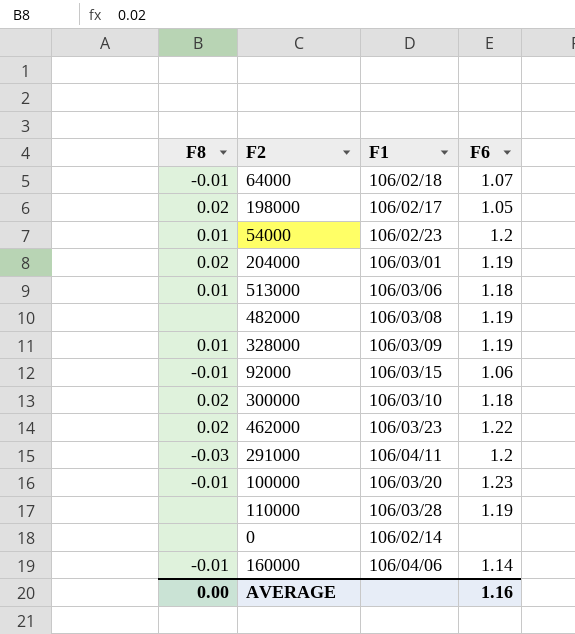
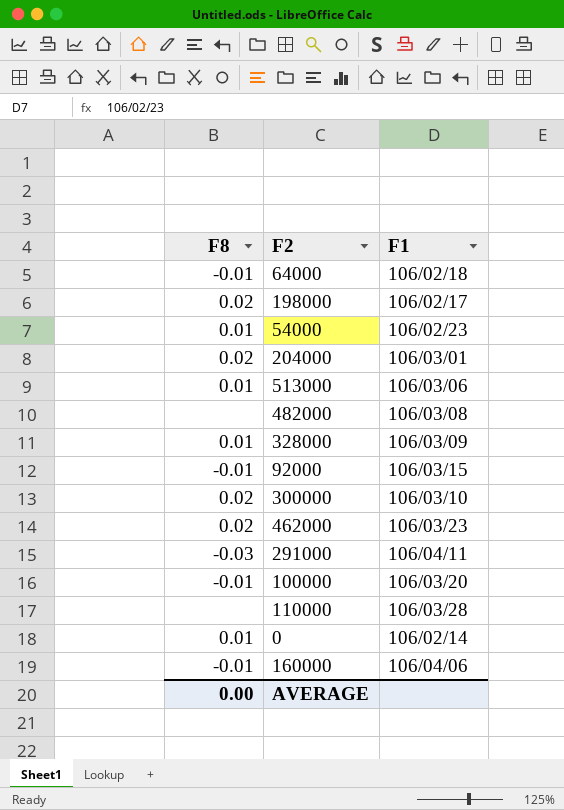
column F6 | position: 4 -> none
0 | F8: none -> 0.01

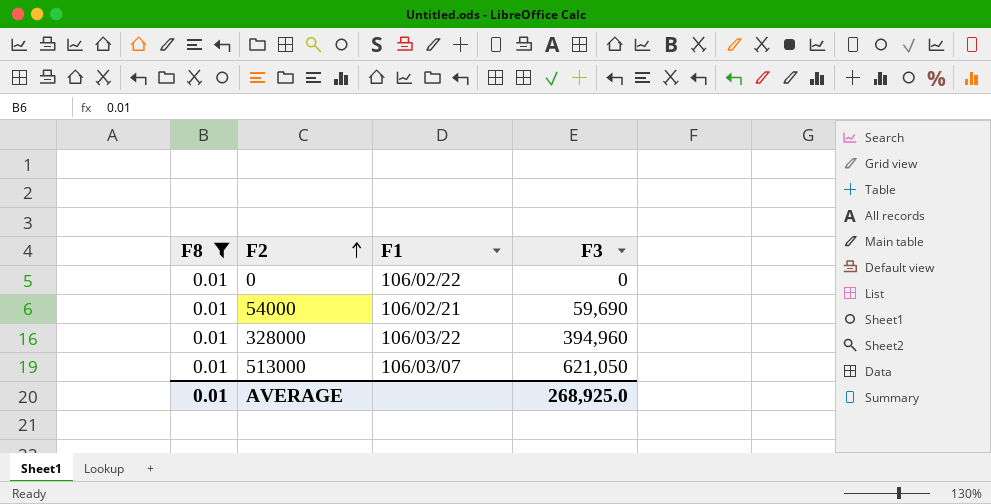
filter: none -> F8 = 0.01
row order: none -> F2 ascending
column F3 | position: none -> 4
0 | F1: 106/02/14 -> 106/02/22
54000 | F1: 106/02/23 -> 106/02/21
328000 | F1: 106/03/09 -> 106/03/22
513000 | F1: 106/03/06 -> 106/03/07
AVERAGE | F8: 0.00 -> 0.01

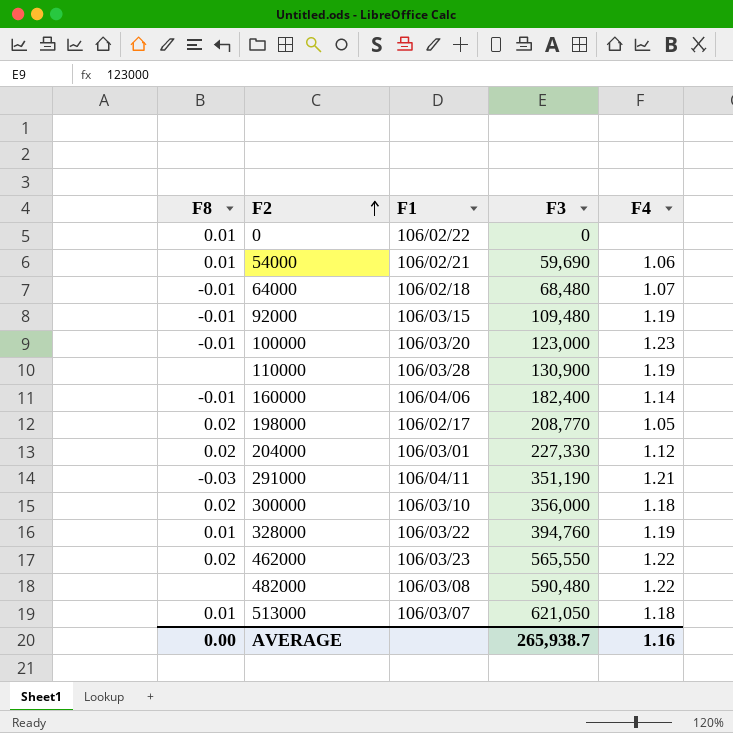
filter: F8 = 0.01 -> none
column F4 | position: none -> 5
328000 | F3: 394,960 -> 394,760
AVERAGE | F8: 0.01 -> 0.00
AVERAGE | F3: 268,925.0 -> 265,938.7

